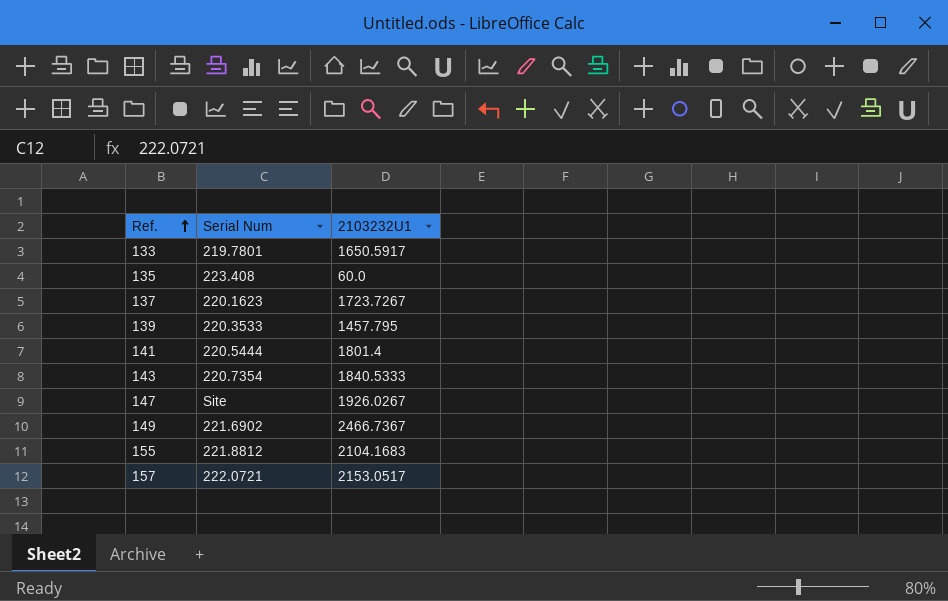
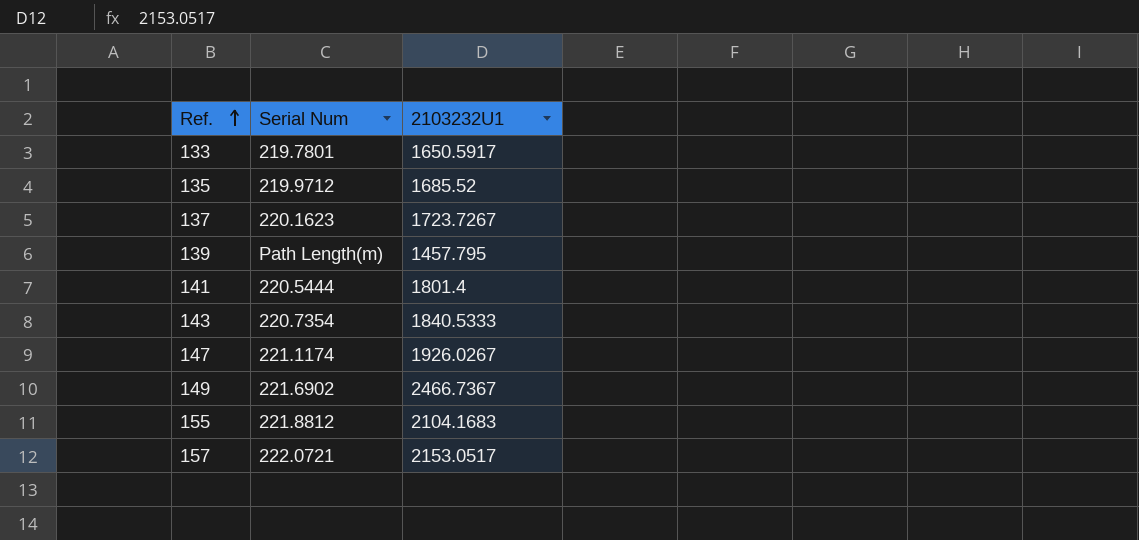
135 | Serial Num: 223.408 -> 219.9712
135 | 2103232U1: 60.0 -> 1685.52
139 | Serial Num: 220.3533 -> Path Length(m)
147 | Serial Num: Site -> 221.1174

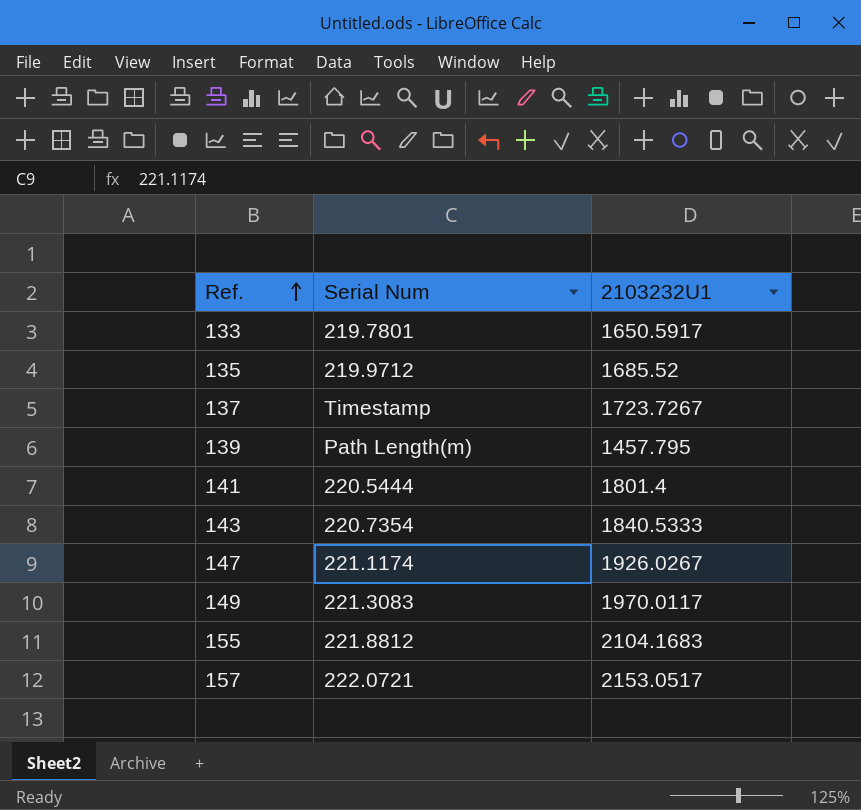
137 | Serial Num: 220.1623 -> Timestamp
149 | Serial Num: 221.6902 -> 221.3083
149 | 2103232U1: 2466.7367 -> 1970.0117

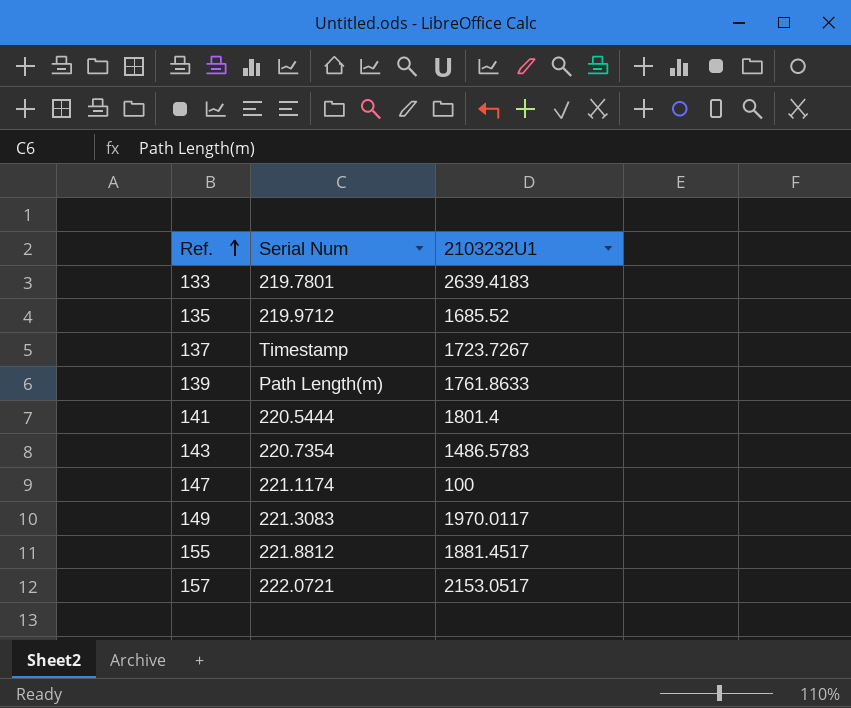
133 | 2103232U1: 1650.5917 -> 2639.4183
139 | 2103232U1: 1457.795 -> 1761.8633
143 | 2103232U1: 1840.5333 -> 1486.5783
147 | 2103232U1: 1926.0267 -> 100
155 | 2103232U1: 2104.1683 -> 1881.4517

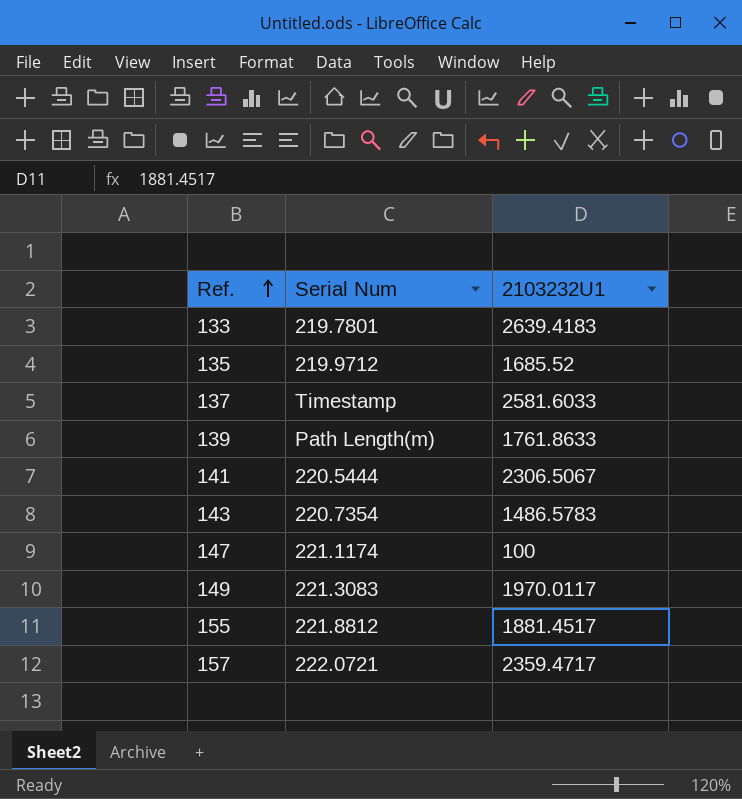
137 | 2103232U1: 1723.7267 -> 2581.6033
141 | 2103232U1: 1801.4 -> 2306.5067
157 | 2103232U1: 2153.0517 -> 2359.4717

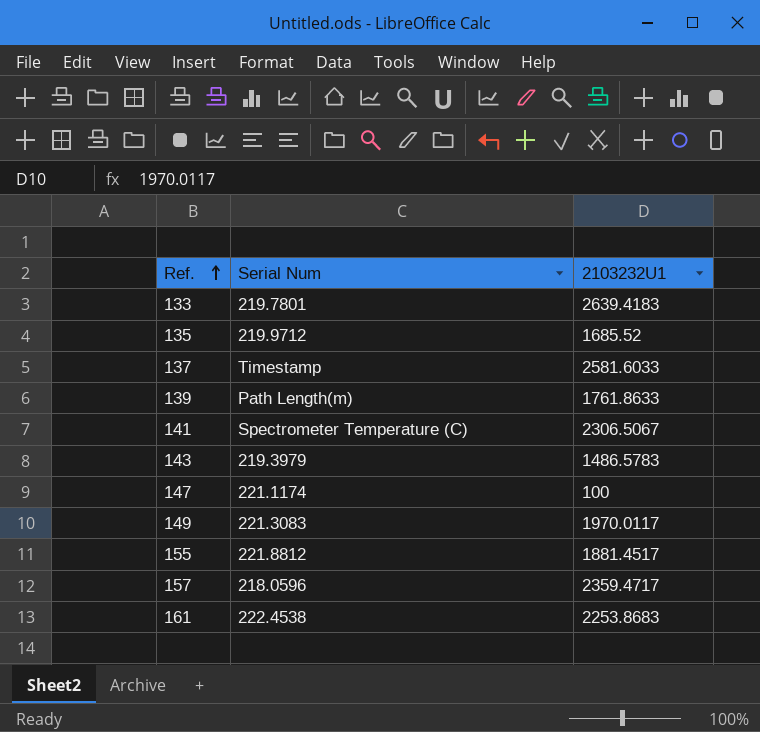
141 | Serial Num: 220.5444 -> Spectrometer Temperature (C)
143 | Serial Num: 220.7354 -> 219.3979
157 | Serial Num: 222.0721 -> 218.0596
row 161: none -> 222.4538 | 2253.8683

